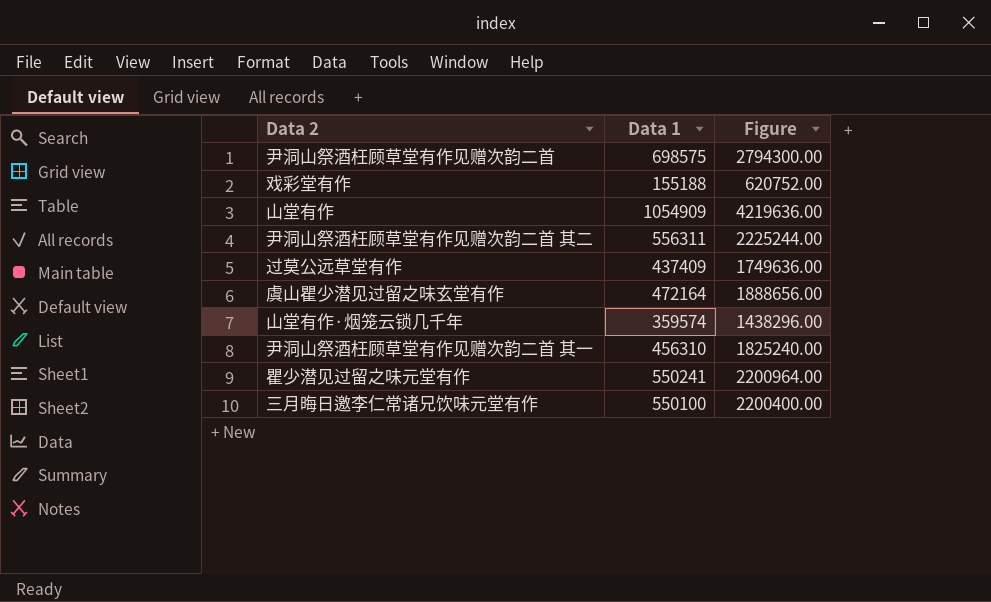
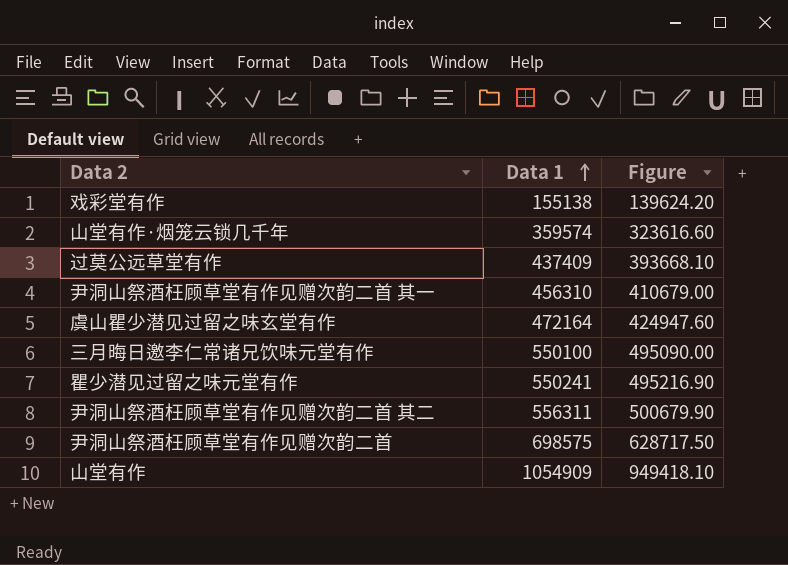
row order: none -> Data 1 ascending
column Figure | formula: [Data 1] * 4 -> [Data 1] * 0.9
戏彩堂有作 | Data 1: 155188 -> 155138

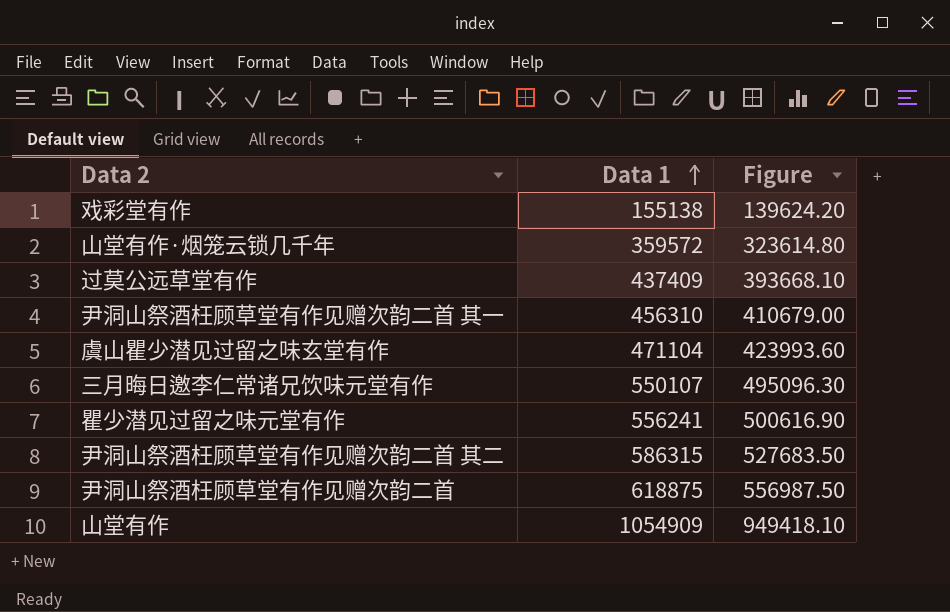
山堂有作·烟笼云锁几千年 | Data 1: 359574 -> 359572
山堂有作·烟笼云锁几千年 | Figure: 323616.60 -> 323614.80
虞山瞿少潜见过留之味玄堂有作 | Data 1: 472164 -> 471104
虞山瞿少潜见过留之味玄堂有作 | Figure: 424947.60 -> 423993.60
三月晦日邀李仁常诸兄饮味元堂有作 | Data 1: 550100 -> 550107
三月晦日邀李仁常诸兄饮味元堂有作 | Figure: 495090.00 -> 495096.30
瞿少潜见过留之味元堂有作 | Data 1: 550241 -> 556241
瞿少潜见过留之味元堂有作 | Figure: 495216.90 -> 500616.90
尹洞山祭酒枉顾草堂有作见赠次韵二首 其二 | Data 1: 556311 -> 586315
尹洞山祭酒枉顾草堂有作见赠次韵二首 其二 | Figure: 500679.90 -> 527683.50
尹洞山祭酒枉顾草堂有作见赠次韵二首 | Data 1: 698575 -> 618875
尹洞山祭酒枉顾草堂有作见赠次韵二首 | Figure: 628717.50 -> 556987.50

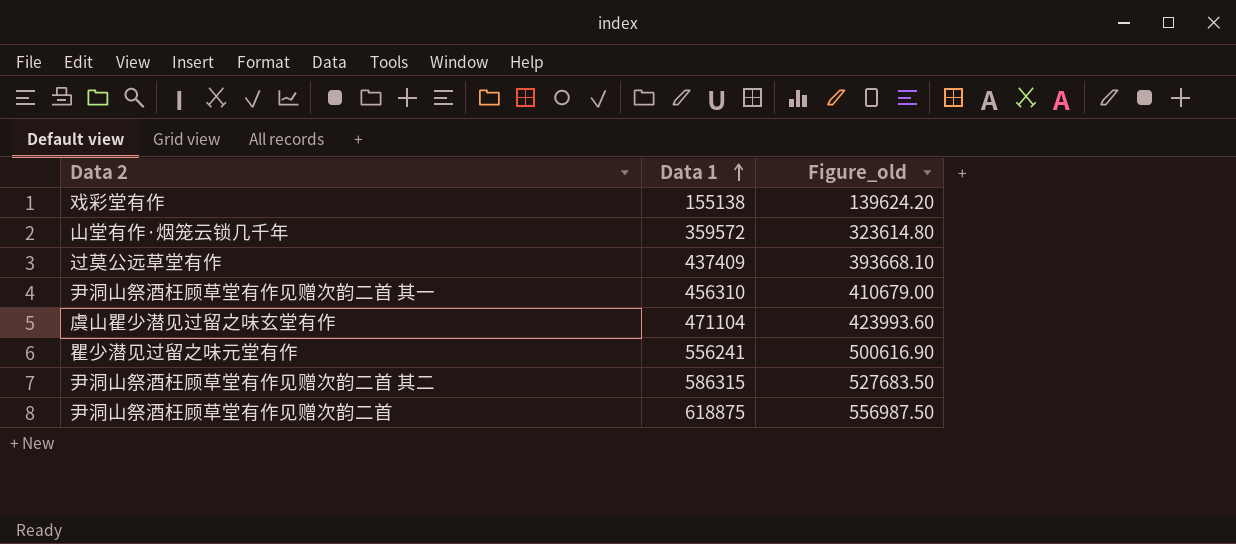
column name: Figure -> Figure_old
row 三月晦日邀李仁常诸兄饮味元堂有作: 550107 | 495096.30 -> none
row 山堂有作: 1054909 | 949418.10 -> none

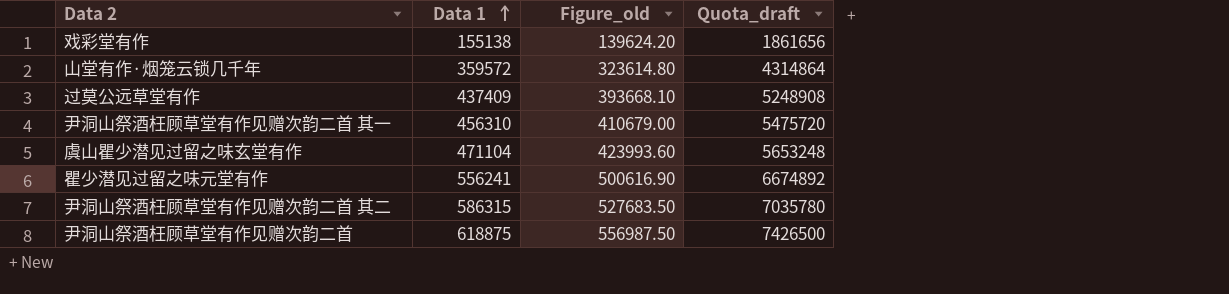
column Quota_draft | formula: none -> [Data 1] * 12

